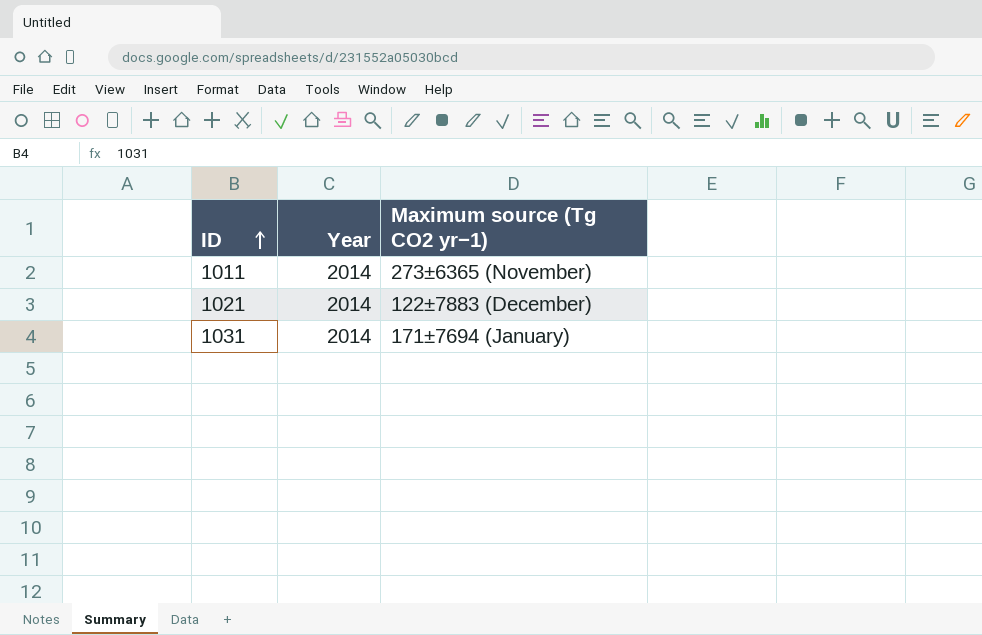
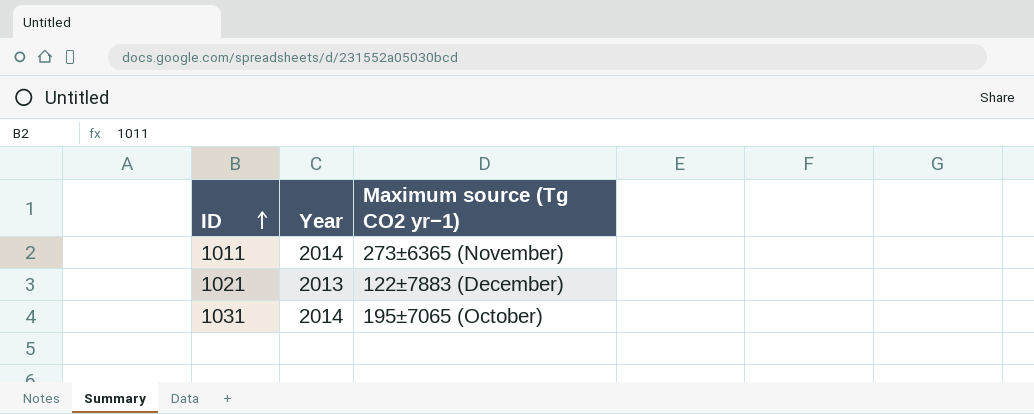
1021 | Year: 2014 -> 2013
1031 | Maximum source (Tg CO2 yr−1): 171±7694 (January) -> 195±7065 (October)

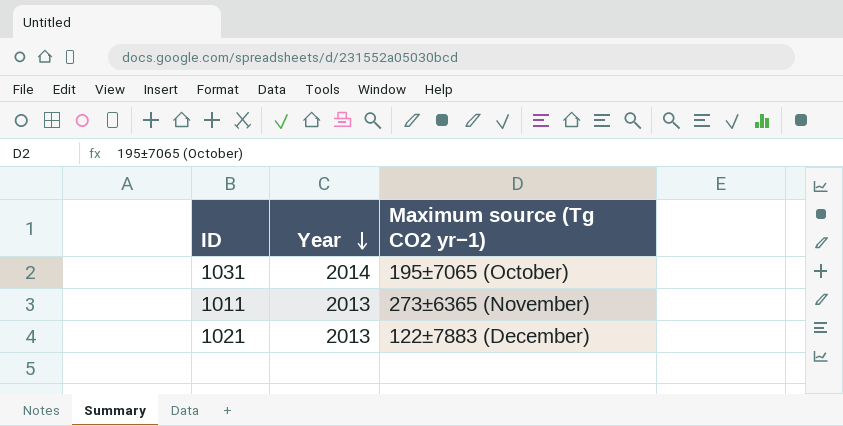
row order: ID ascending -> Year descending
1011 | Year: 2014 -> 2013

